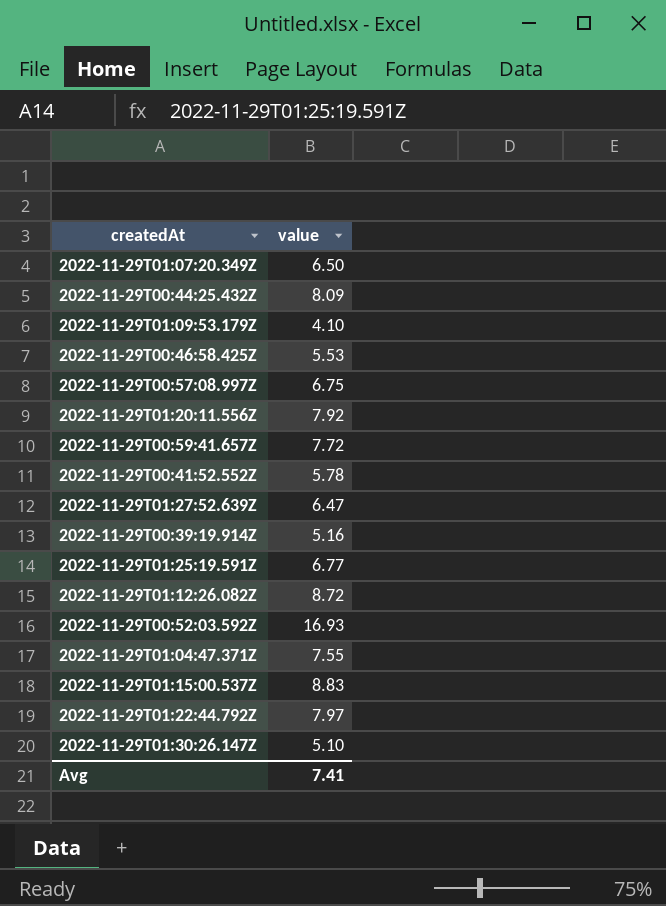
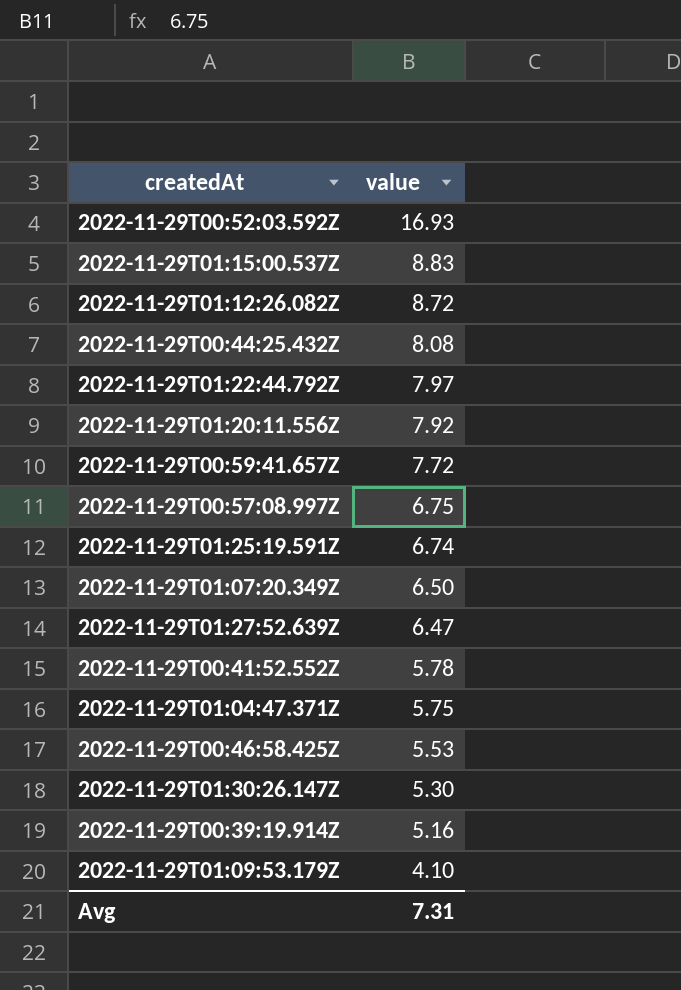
row order: none -> value descending
2022-11-29T00:44:25.432Z | value: 8.09 -> 8.08
2022-11-29T01:25:19.591Z | value: 6.77 -> 6.74
2022-11-29T01:04:47.371Z | value: 7.55 -> 5.75
2022-11-29T01:30:26.147Z | value: 5.10 -> 5.30
Avg | value: 7.41 -> 7.31

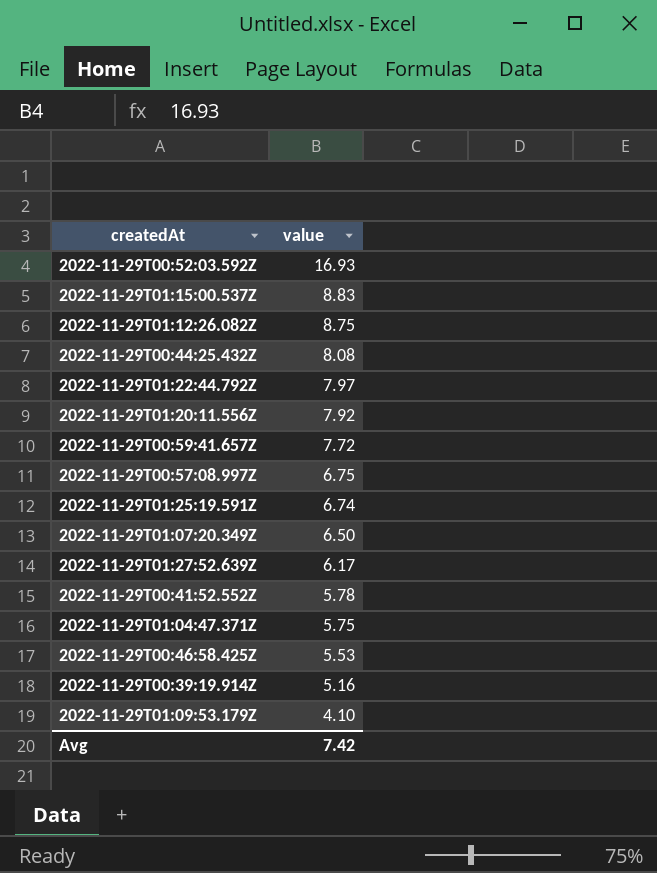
row 2022-11-29T01:30:26.147Z: 5.30 -> none
2022-11-29T01:12:26.082Z | value: 8.72 -> 8.75
2022-11-29T01:27:52.639Z | value: 6.47 -> 6.17
Avg | value: 7.31 -> 7.42

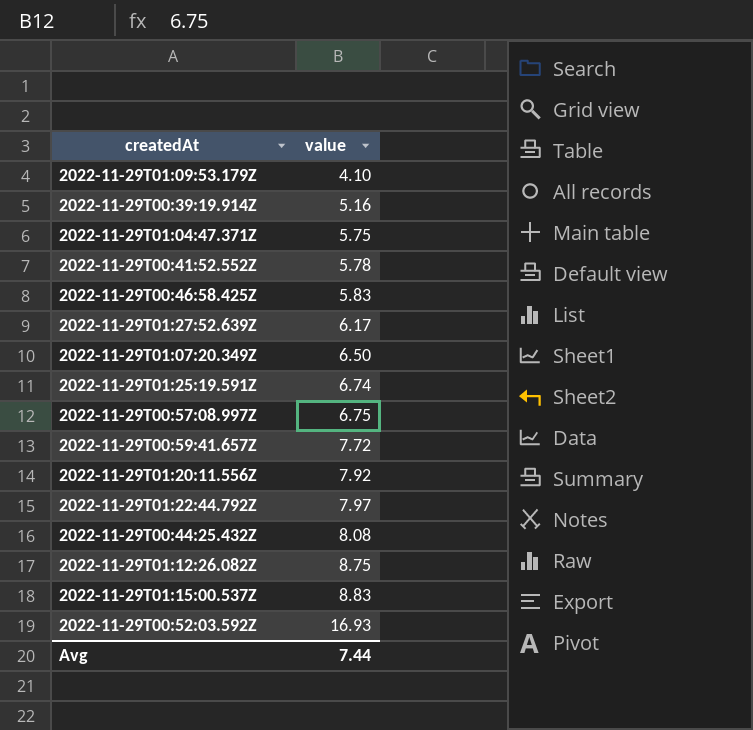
row order: value descending -> value ascending
2022-11-29T00:46:58.425Z | value: 5.53 -> 5.83
Avg | value: 7.42 -> 7.44

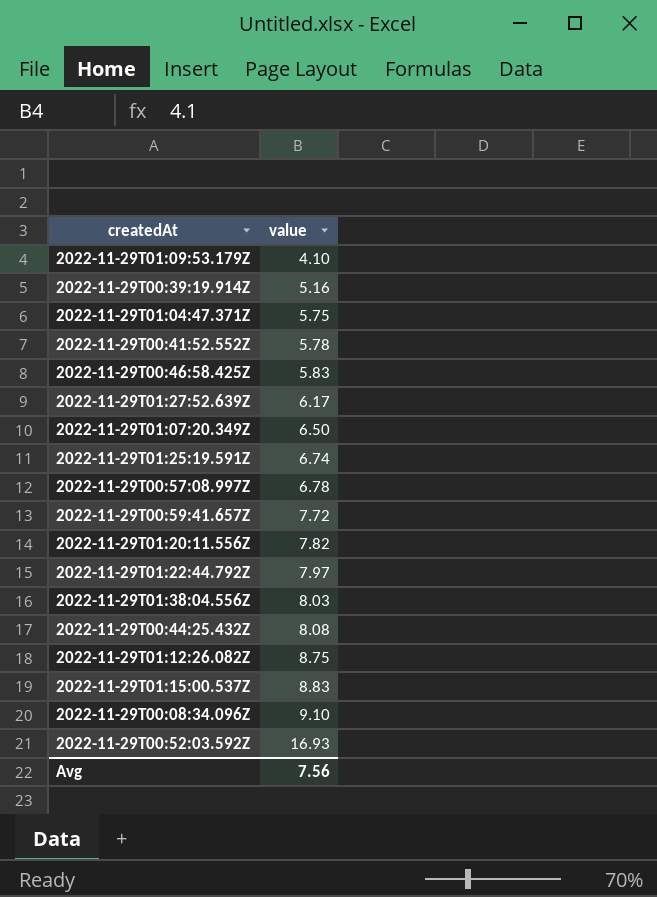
2022-11-29T00:57:08.997Z | value: 6.75 -> 6.78
2022-11-29T01:20:11.556Z | value: 7.92 -> 7.82
row 2022-11-29T01:38:04.556Z: none -> 8.03
row 2022-11-29T00:08:34.096Z: none -> 9.10
Avg | value: 7.44 -> 7.56

